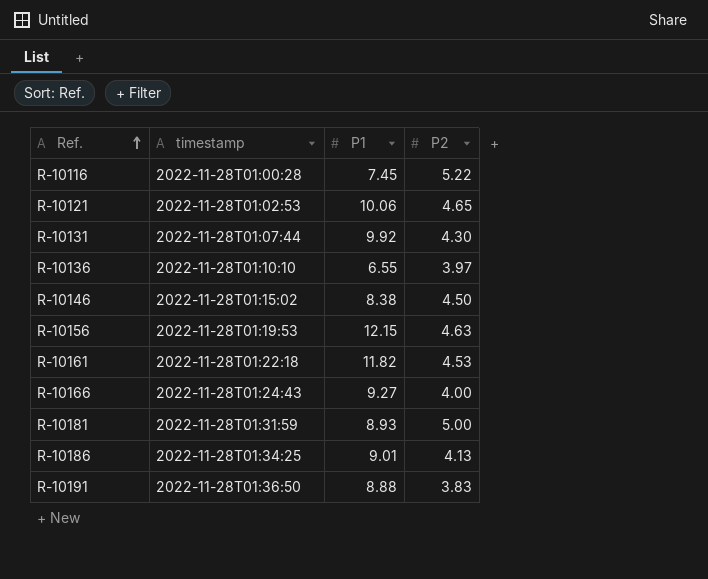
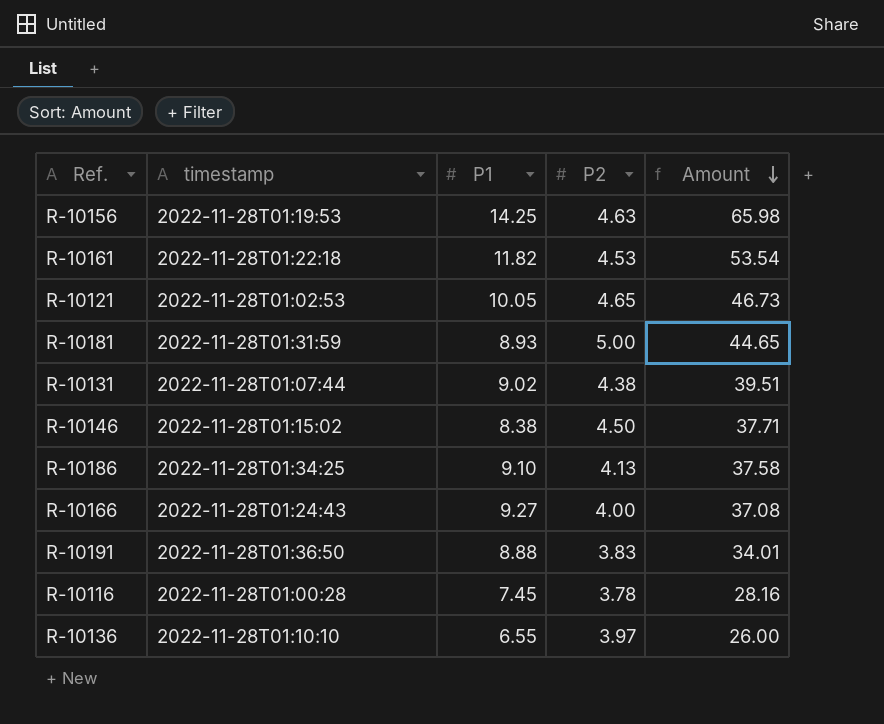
row order: Ref. ascending -> Amount descending
column Amount | formula: none -> [P1] * [P2]
R-10156 | P1: 12.15 -> 14.25
R-10121 | P1: 10.06 -> 10.05
R-10131 | P1: 9.92 -> 9.02
R-10131 | P2: 4.30 -> 4.38
R-10186 | P1: 9.01 -> 9.10
R-10116 | P2: 5.22 -> 3.78

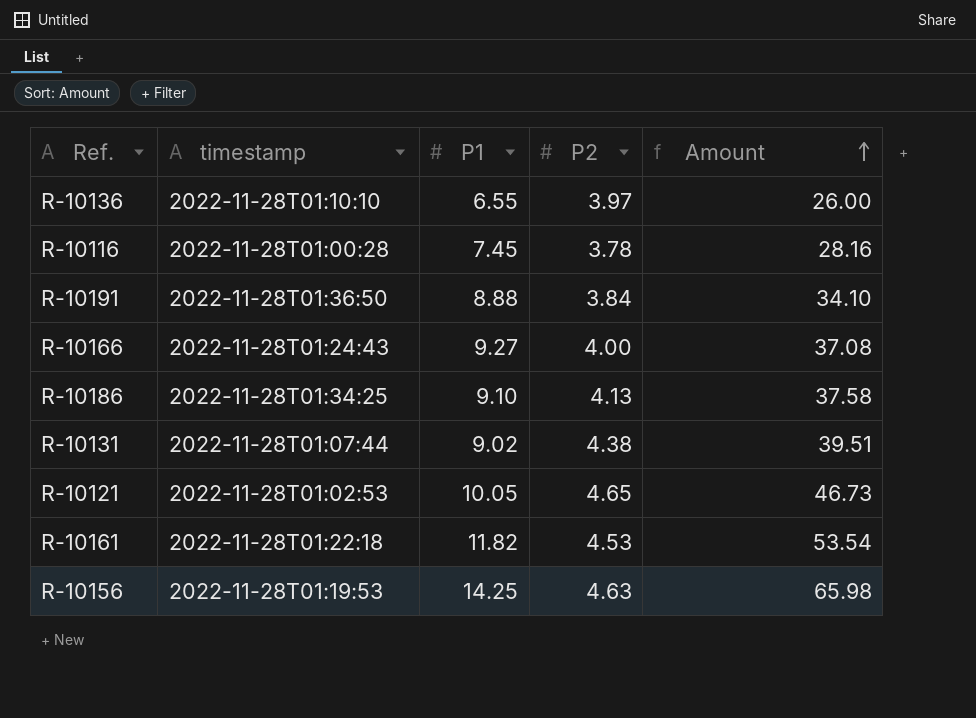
row order: Amount descending -> Amount ascending
row R-10181: 2022-11-28T01:31:59 | 8.93 | 5.00 | 44.65 -> none
row R-10146: 2022-11-28T01:15:02 | 8.38 | 4.50 | 37.71 -> none
R-10191 | P2: 3.83 -> 3.84
R-10191 | Amount: 34.01 -> 34.10

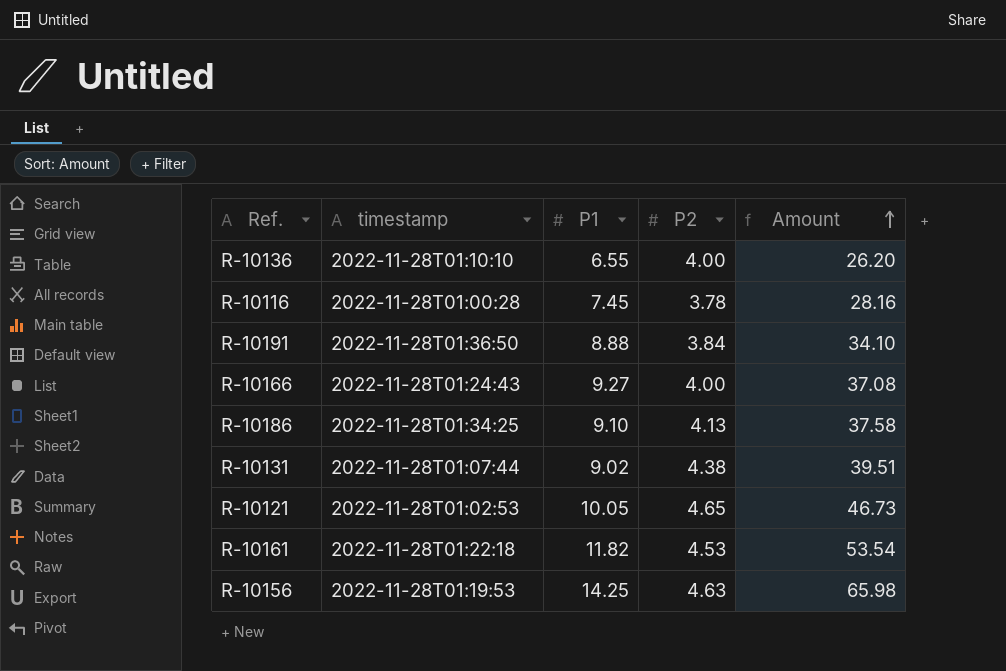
R-10136 | P2: 3.97 -> 4.00
R-10136 | Amount: 26.00 -> 26.20

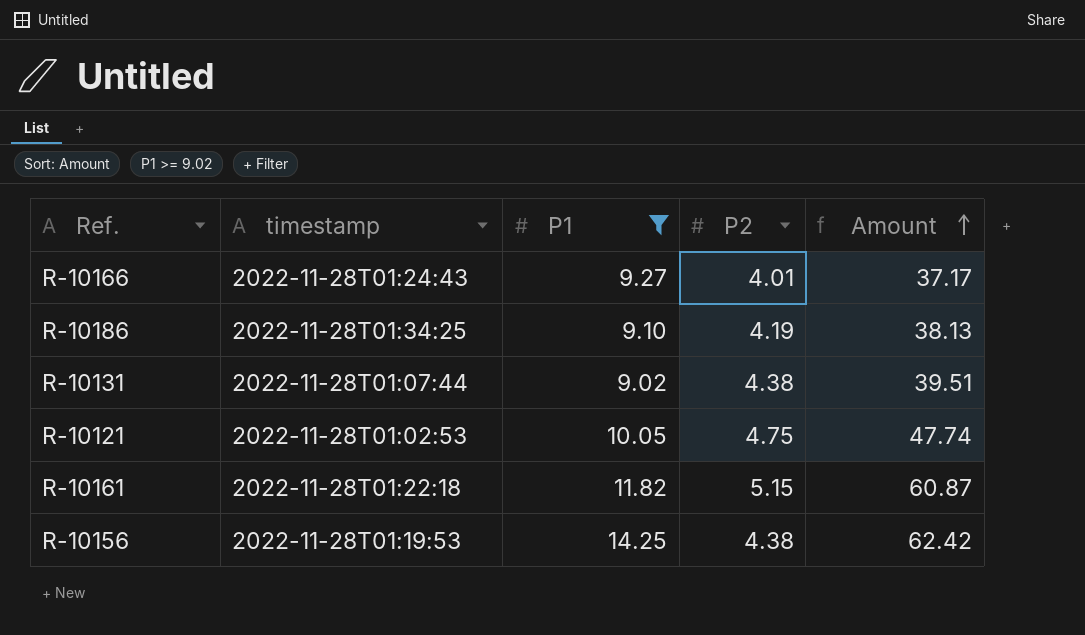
filter: none -> P1 >= 9.02
R-10166 | P2: 4.00 -> 4.01
R-10166 | Amount: 37.08 -> 37.17
R-10186 | P2: 4.13 -> 4.19
R-10186 | Amount: 37.58 -> 38.13
R-10121 | P2: 4.65 -> 4.75
R-10121 | Amount: 46.73 -> 47.74
R-10161 | P2: 4.53 -> 5.15
R-10161 | Amount: 53.54 -> 60.87
R-10156 | P2: 4.63 -> 4.38
R-10156 | Amount: 65.98 -> 62.42

